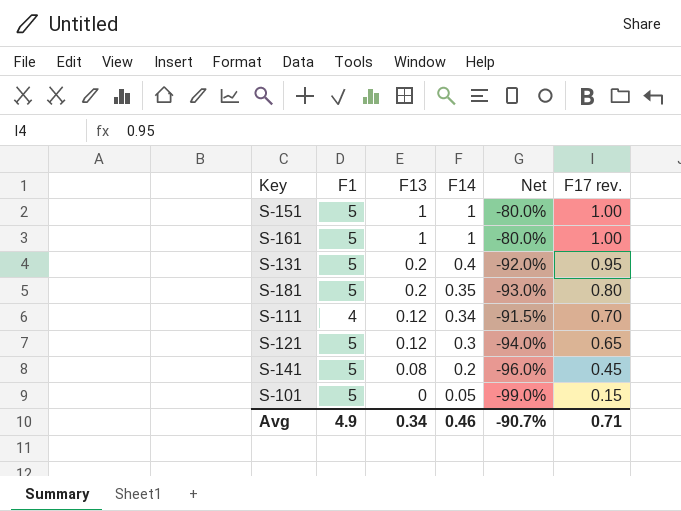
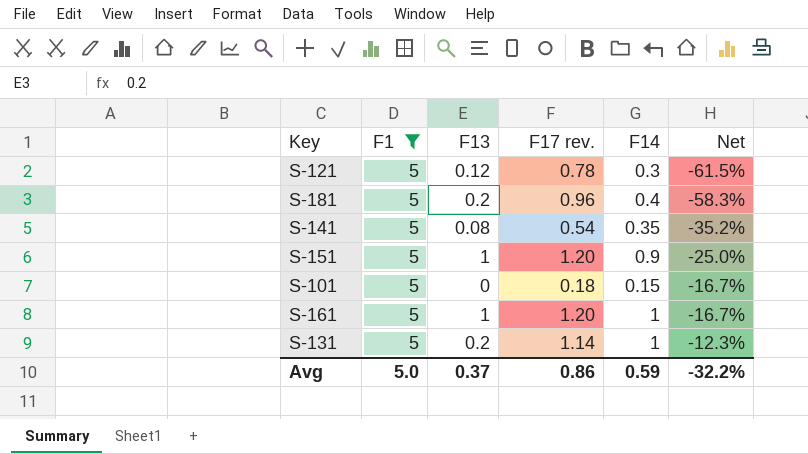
filter: none -> F1 = 5
row order: F13 descending -> Net ascending
column F17 rev. | position: 6 -> 4
column Net | formula: ([F14] - [F1]) / [F1] -> ([F14] - [F17 rev.]) / [F17 rev.]
S-121 | F17 rev.: 0.65 -> 0.78
S-181 | F17 rev.: 0.80 -> 0.96
S-181 | F14: 0.35 -> 0.4
S-141 | F17 rev.: 0.45 -> 0.54
S-141 | F14: 0.2 -> 0.35
S-151 | F17 rev.: 1.00 -> 1.20
S-151 | F14: 1 -> 0.9
S-101 | F17 rev.: 0.15 -> 0.18
S-101 | F14: 0.05 -> 0.15
S-161 | F17 rev.: 1.00 -> 1.20
S-131 | F17 rev.: 0.95 -> 1.14
S-131 | F14: 0.4 -> 1
Avg | F1: 4.9 -> 5.0
Avg | F13: 0.34 -> 0.37
Avg | F17 rev.: 0.71 -> 0.86
Avg | F14: 0.46 -> 0.59
Avg | Net: -90.7% -> -32.2%

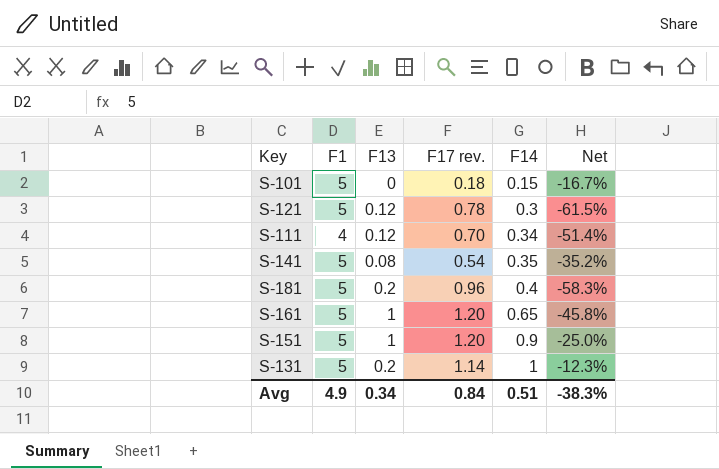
filter: F1 = 5 -> none
row order: Net ascending -> F14 ascending
S-161 | F14: 1 -> 0.65
S-161 | Net: -16.7% -> -45.8%
Avg | F1: 5.0 -> 4.9
Avg | F13: 0.37 -> 0.34
Avg | F17 rev.: 0.86 -> 0.84
Avg | F14: 0.59 -> 0.51
Avg | Net: -32.2% -> -38.3%

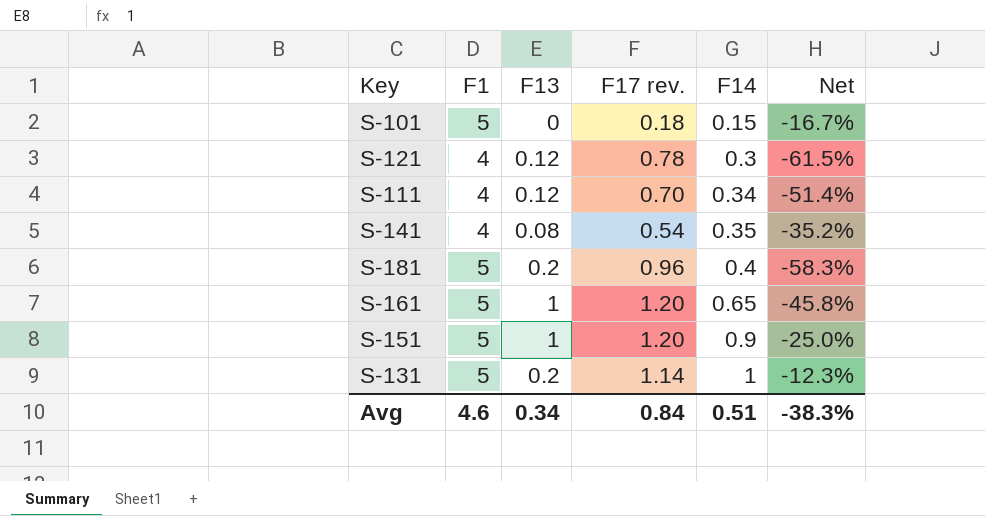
S-121 | F1: 5 -> 4
S-141 | F1: 5 -> 4
Avg | F1: 4.9 -> 4.6

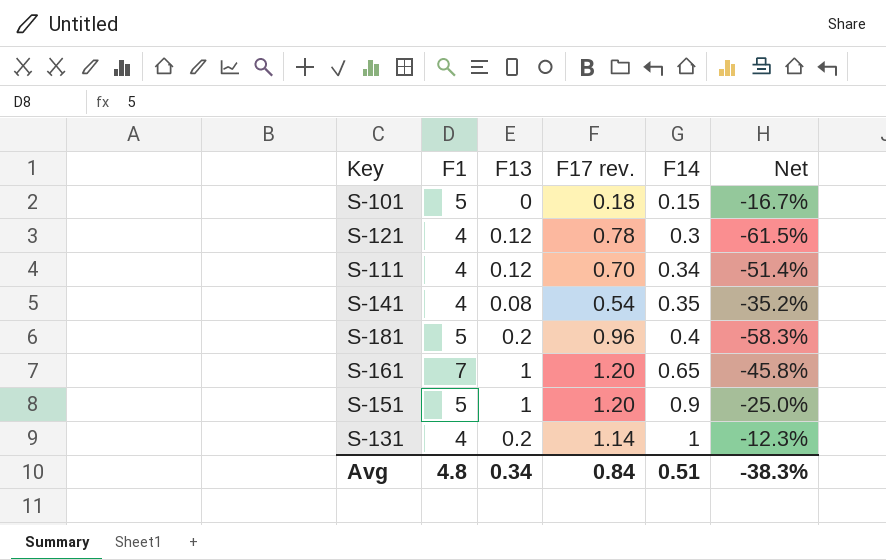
S-161 | F1: 5 -> 7
S-131 | F1: 5 -> 4
Avg | F1: 4.6 -> 4.8

